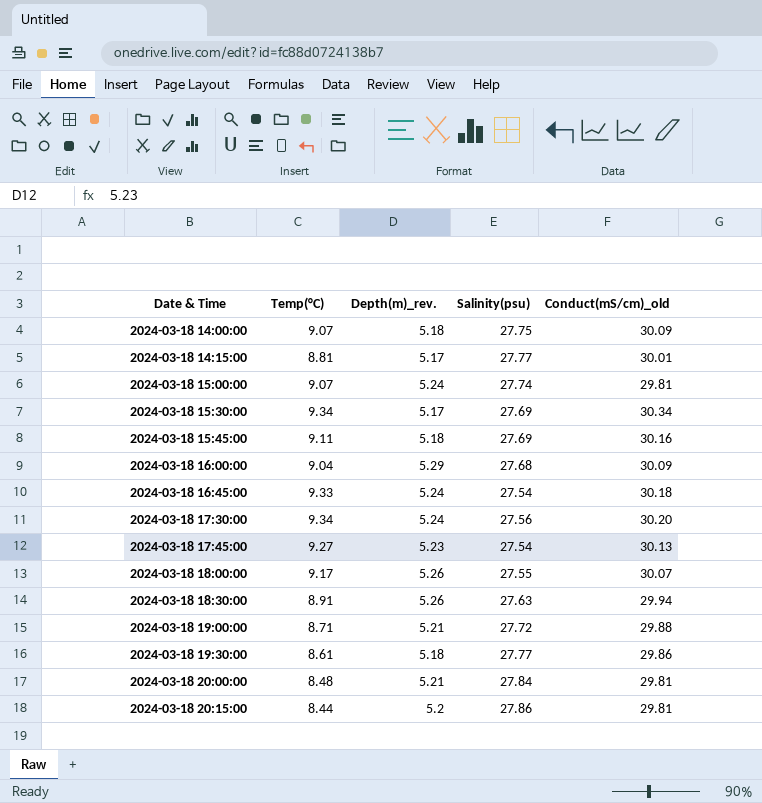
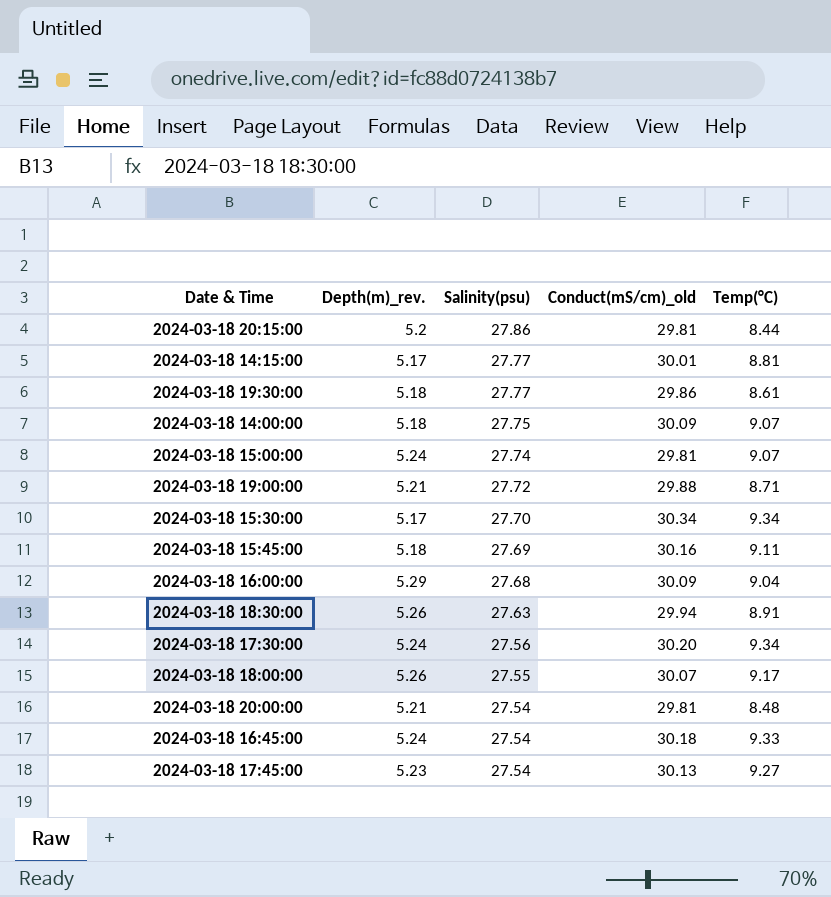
row order: Date & Time ascending -> Salinity(psu) descending
column Temp(°C) | position: 2 -> 5
2024-03-18 15:30:00 | Salinity(psu): 27.69 -> 27.70
2024-03-18 20:00:00 | Salinity(psu): 27.84 -> 27.54

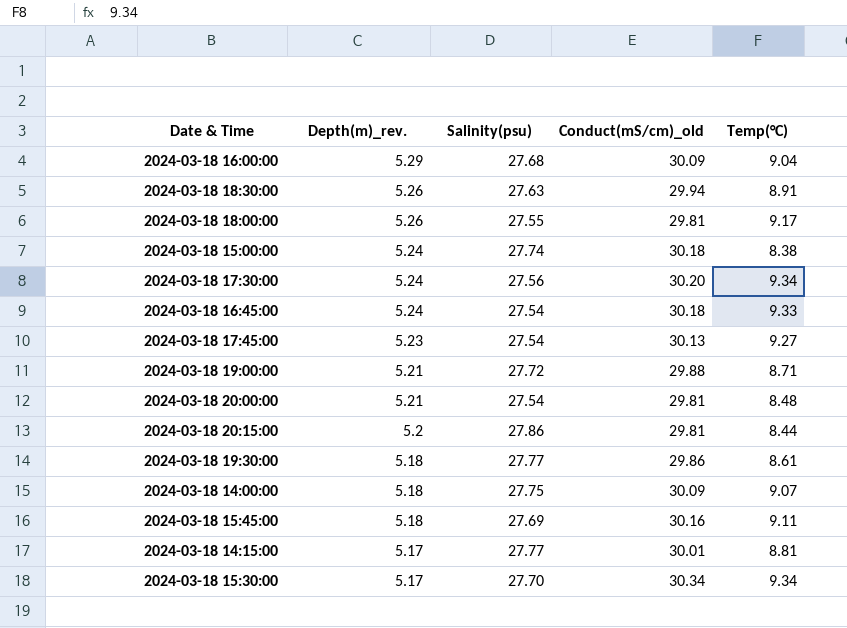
row order: Salinity(psu) descending -> Depth(m)_rev. descending
2024-03-18 18:00:00 | Conduct(mS/cm)_old: 30.07 -> 29.81
2024-03-18 15:00:00 | Conduct(mS/cm)_old: 29.81 -> 30.18
2024-03-18 15:00:00 | Temp(°C): 9.07 -> 8.38

